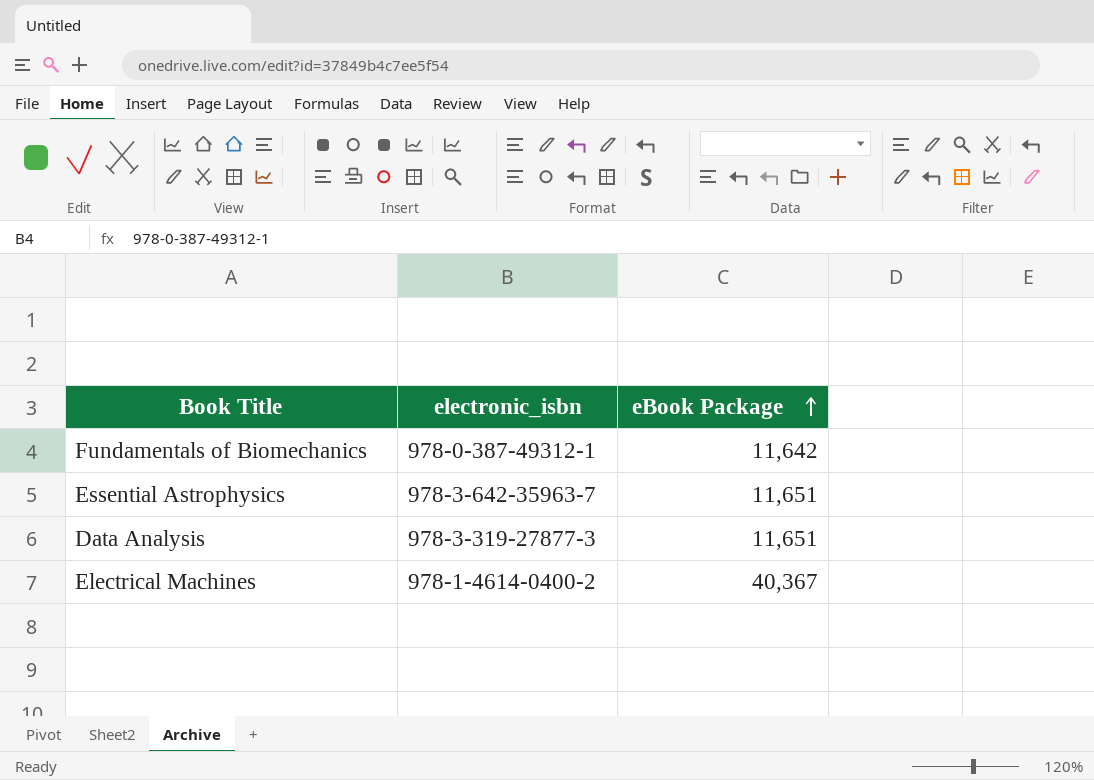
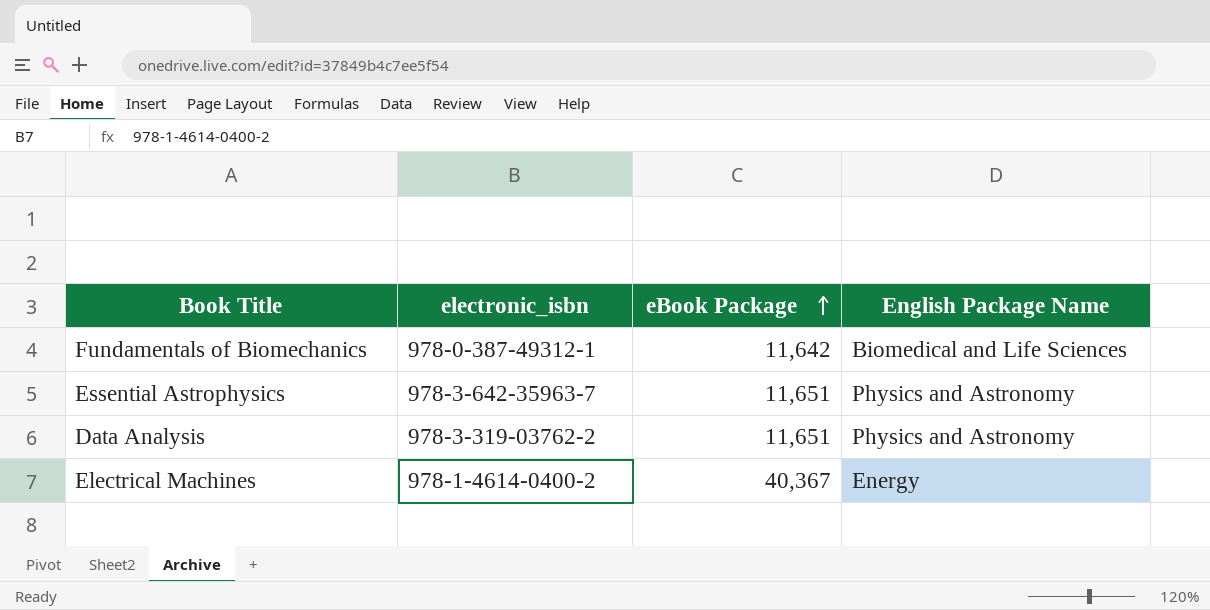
column English Package Name | position: none -> 4
Data Analysis | electronic_isbn: 978-3-319-27877-3 -> 978-3-319-03762-2

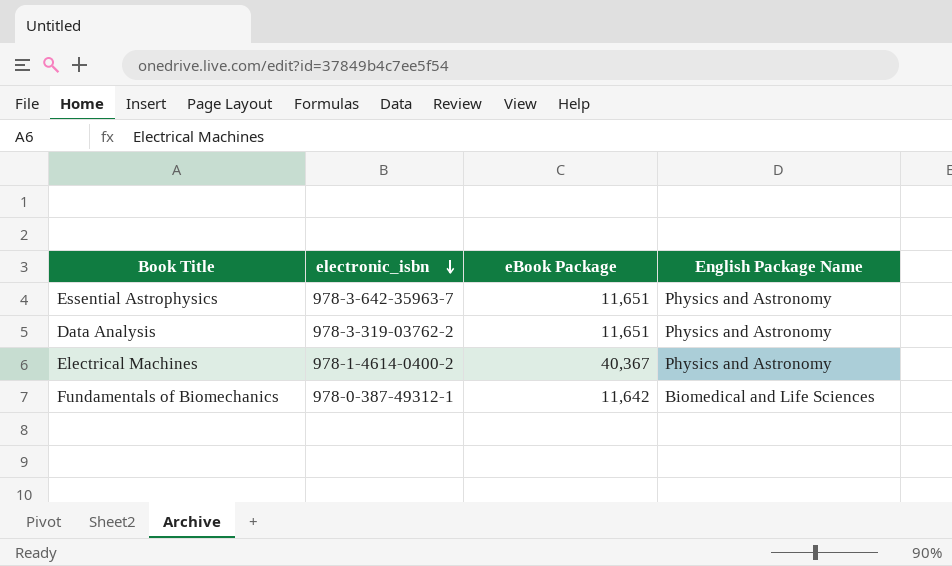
row order: eBook Package ascending -> electronic_isbn descending
Electrical Machines | English Package Name: Energy -> Physics and Astronomy

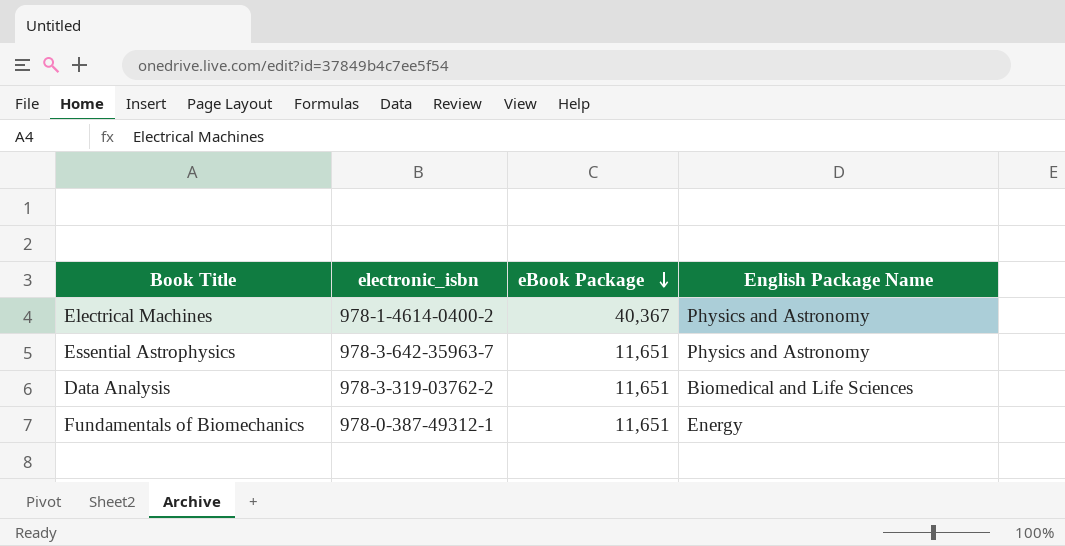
row order: electronic_isbn descending -> eBook Package descending
Data Analysis | English Package Name: Physics and Astronomy -> Biomedical and Life Sciences
Fundamentals of Biomechanics | eBook Package: 11,642 -> 11,651
Fundamentals of Biomechanics | English Package Name: Biomedical and Life Sciences -> Energy

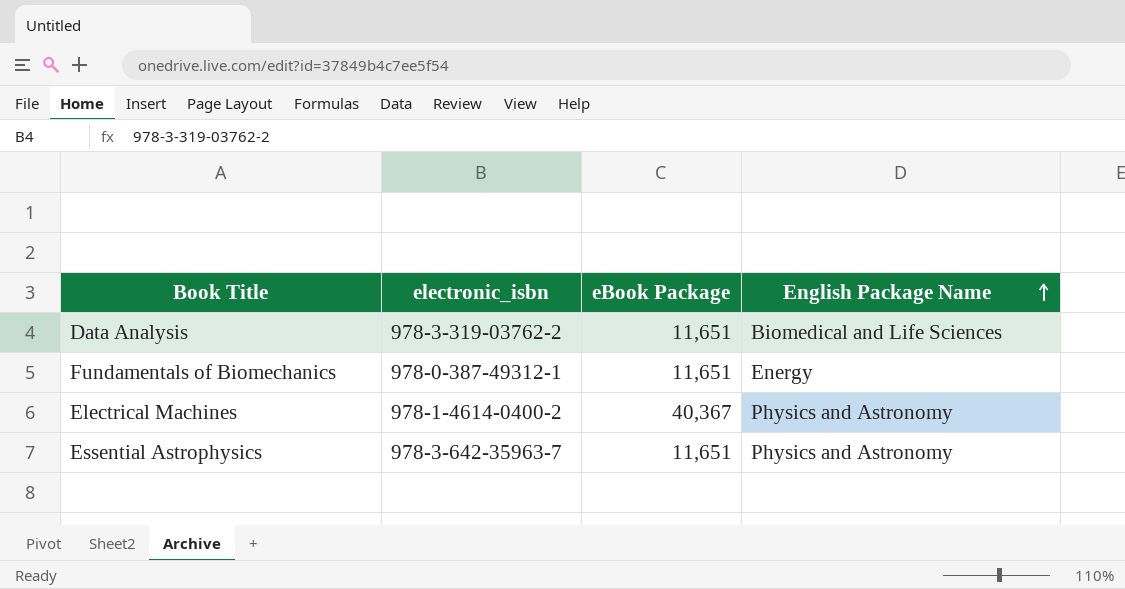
row order: eBook Package descending -> English Package Name ascending

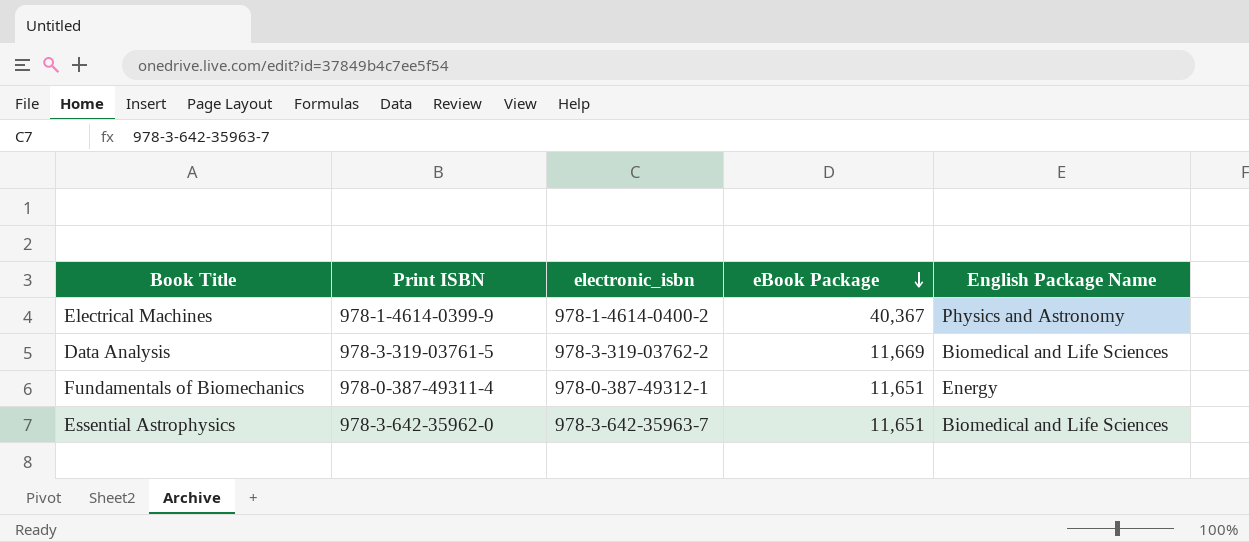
row order: English Package Name ascending -> eBook Package descending
column Print ISBN | position: none -> 2
Data Analysis | eBook Package: 11,651 -> 11,669
Essential Astrophysics | English Package Name: Physics and Astronomy -> Biomedical and Life Sciences

